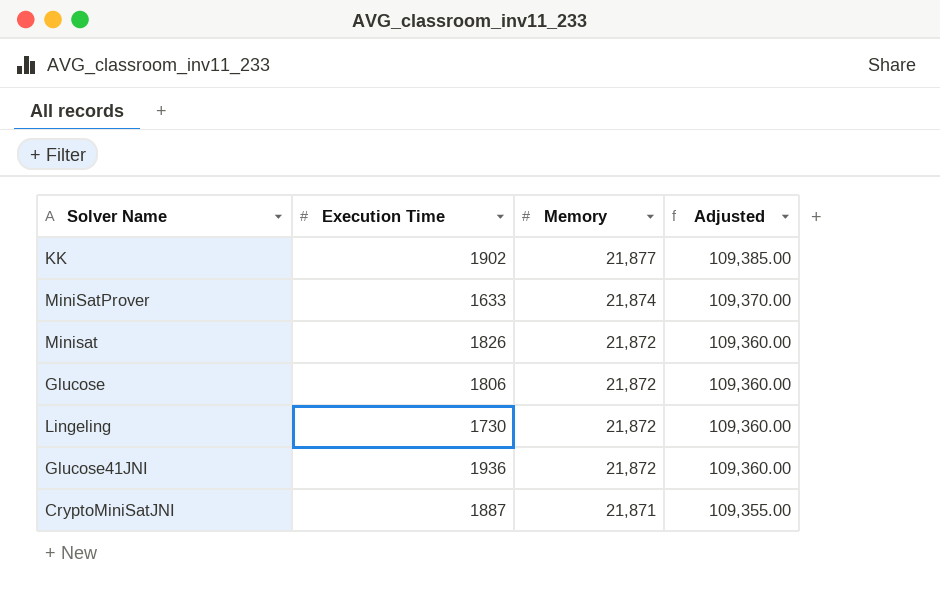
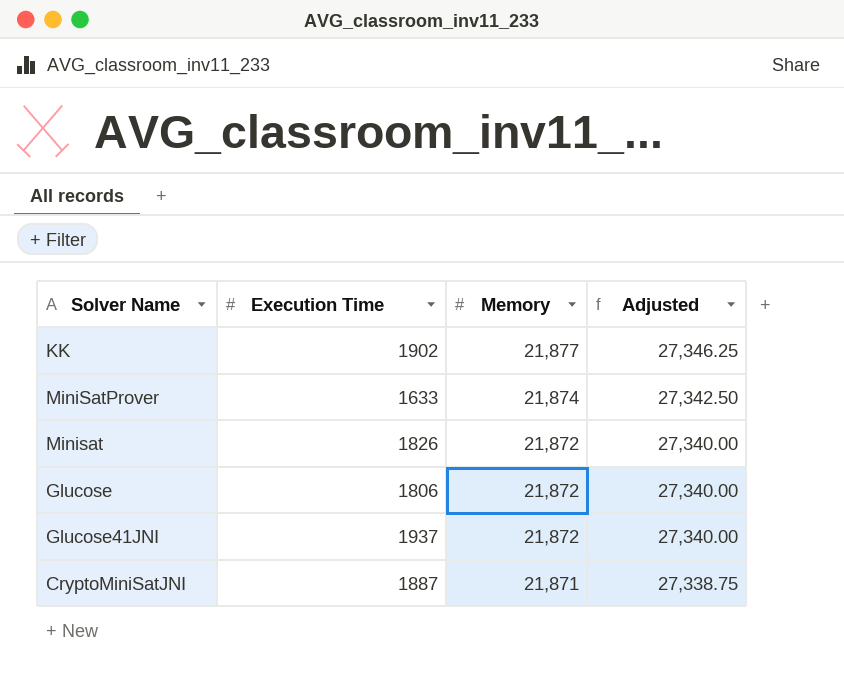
column Adjusted | formula: [Memory] * 5 -> [Memory] * 1.25
row Lingeling: 1730 | 21,872 | 109,360.00 -> none
Glucose41JNI | Execution Time: 1936 -> 1937

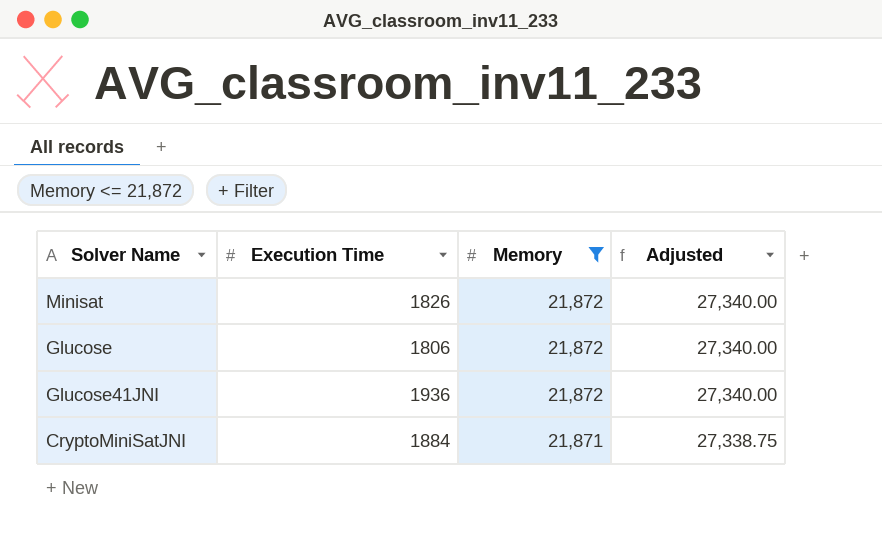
filter: none -> Memory <= 21,872
Glucose41JNI | Execution Time: 1937 -> 1936
CryptoMiniSatJNI | Execution Time: 1887 -> 1884

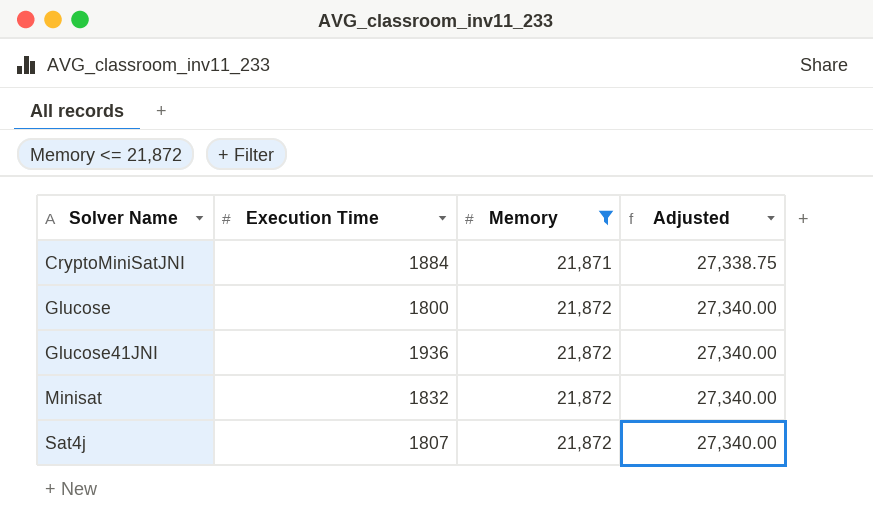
row order: Memory descending -> Solver Name ascending
Glucose | Execution Time: 1806 -> 1800
Minisat | Execution Time: 1826 -> 1832
row Sat4j: none -> 1807 | 21,872 | 27,340.00

